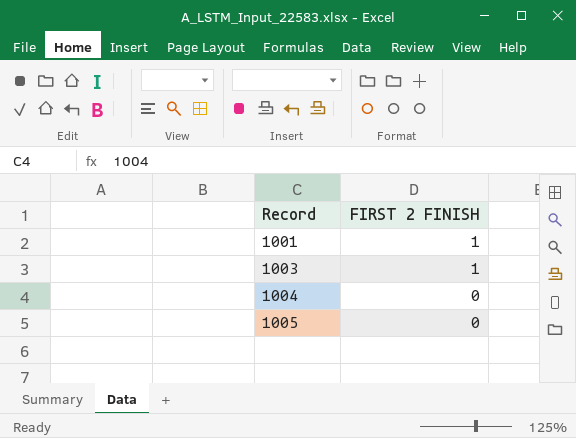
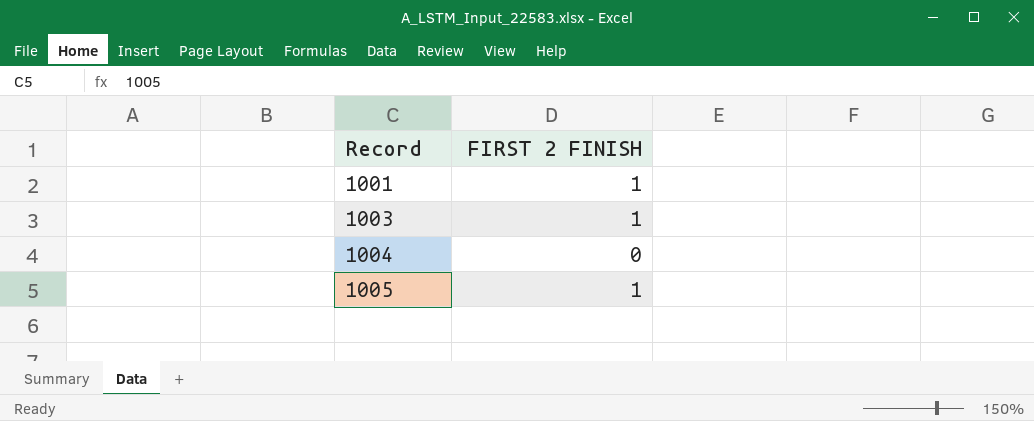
1005 | FIRST 2 FINISH: 0 -> 1

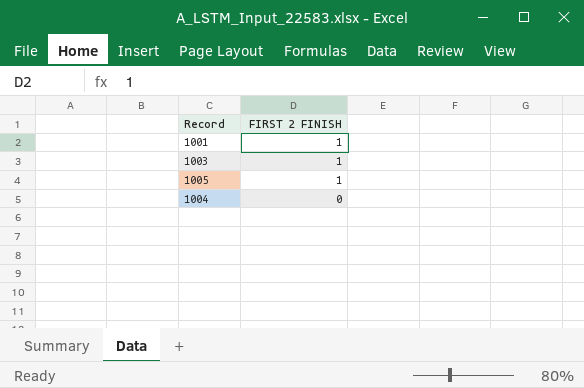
row order: Record ascending -> FIRST 2 FINISH descending

